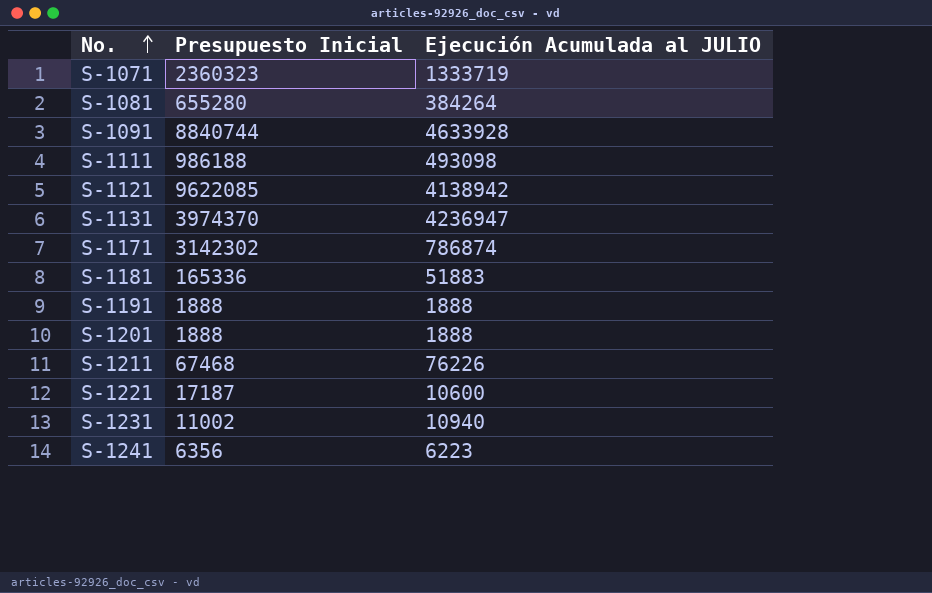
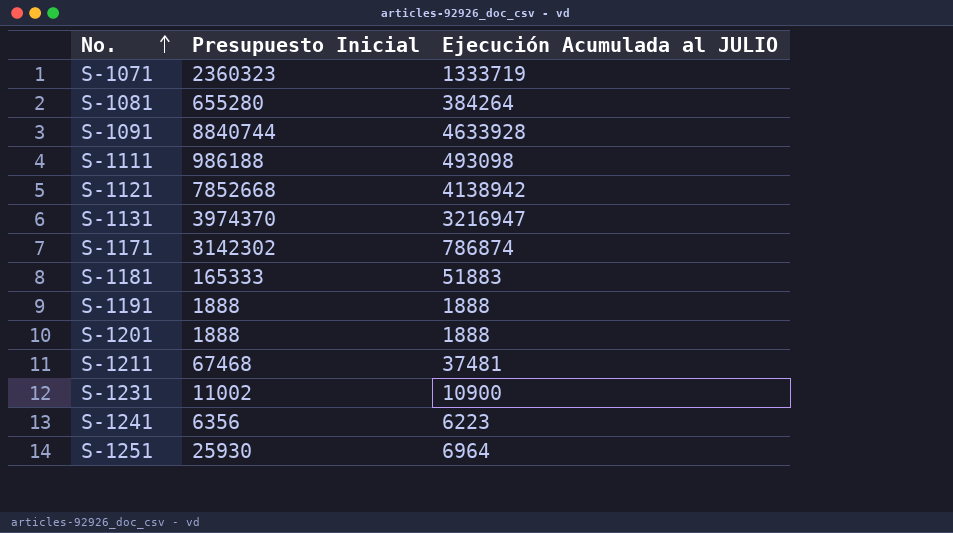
row S-1221: 17187 | 10600 -> none
S-1121 | Presupuesto Inicial: 9622085 -> 7852668
S-1131 | Ejecución Acumulada al JULIO: 4236947 -> 3216947
S-1181 | Presupuesto Inicial: 165336 -> 165333
S-1211 | Ejecución Acumulada al JULIO: 76226 -> 37481
S-1231 | Ejecución Acumulada al JULIO: 10940 -> 10900
row S-1251: none -> 25930 | 6964

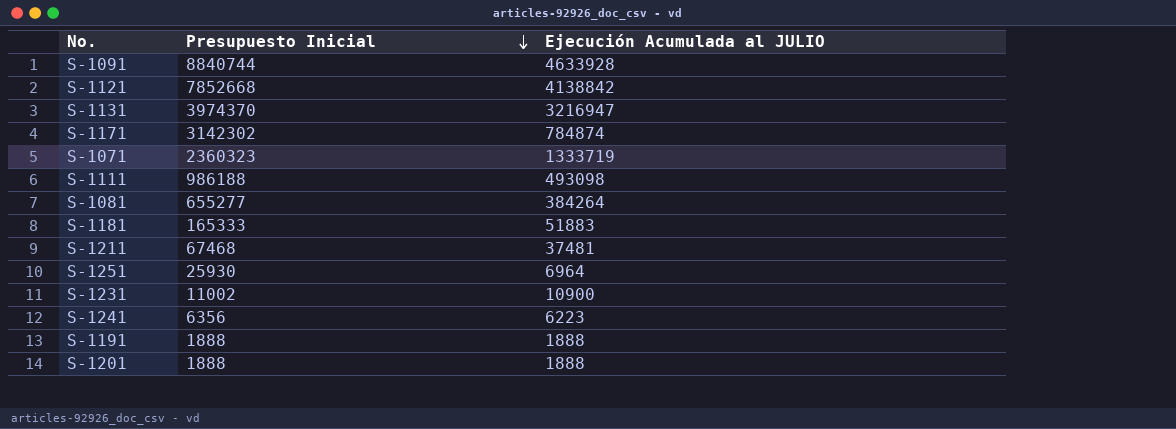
row order: No. ascending -> Presupuesto Inicial descending
S-1121 | Ejecución Acumulada al JULIO: 4138942 -> 4138842
S-1171 | Ejecución Acumulada al JULIO: 786874 -> 784874
S-1081 | Presupuesto Inicial: 655280 -> 655277

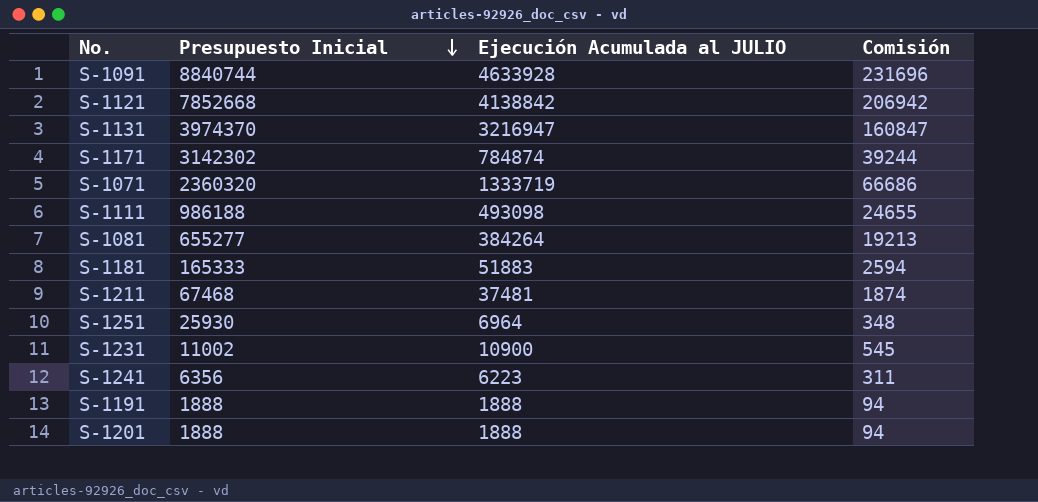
column Comisión | formula: none -> [Ejecución Acumulada al JULIO] * 0,05
S-1071 | Presupuesto Inicial: 2360323 -> 2360320

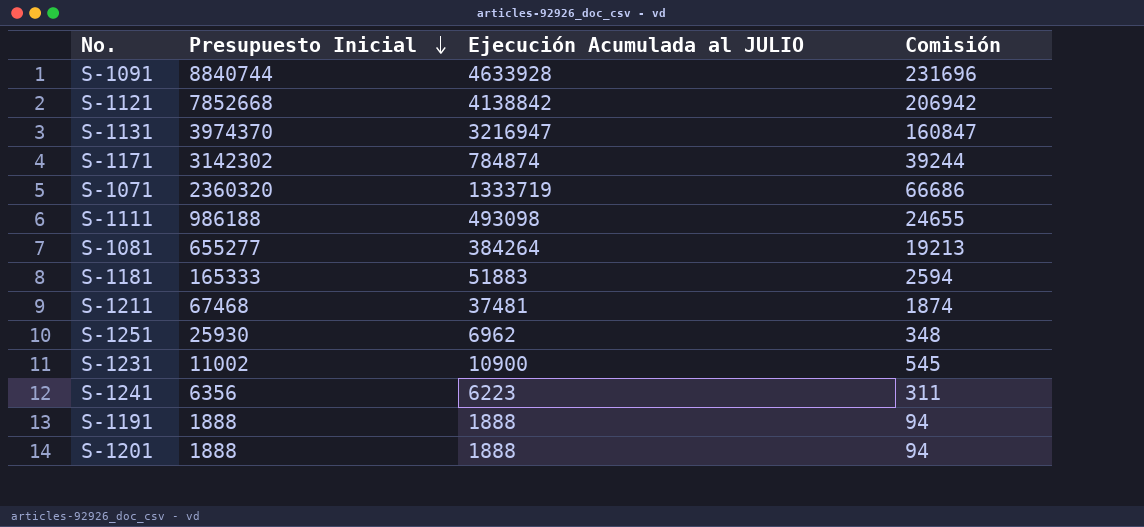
S-1251 | Ejecución Acumulada al JULIO: 6964 -> 6962

